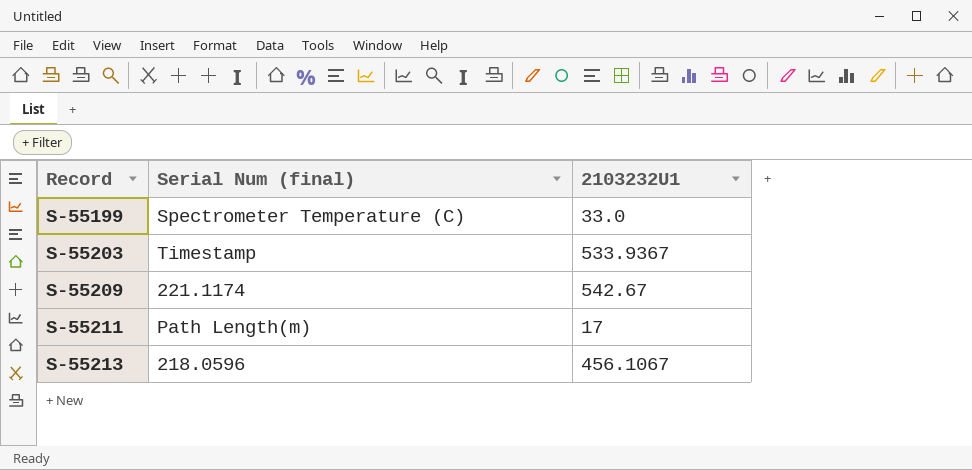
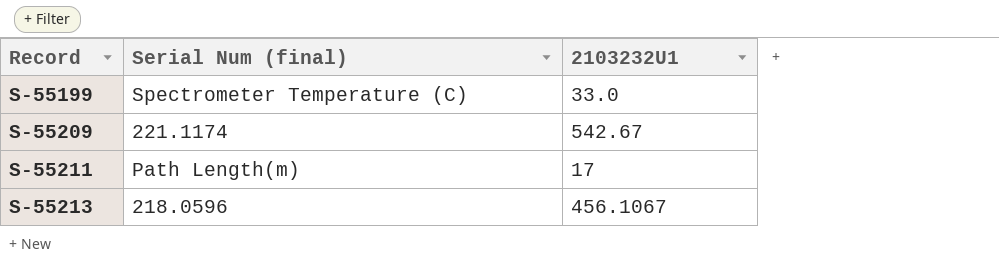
row S-55203: Timestamp | 533.9367 -> none

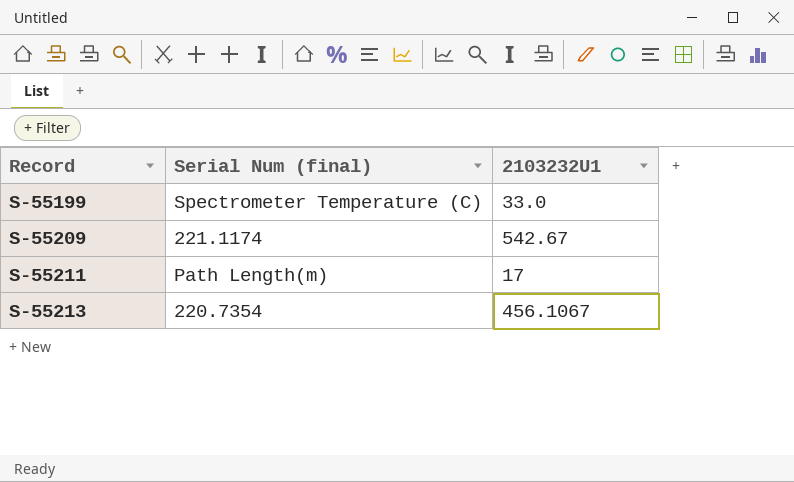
S-55213 | Serial Num (final): 218.0596 -> 220.7354

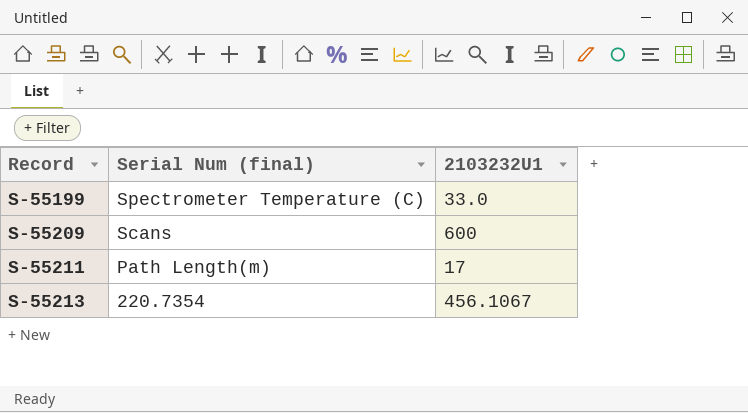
S-55209 | Serial Num (final): 221.1174 -> Scans
S-55209 | 2103232U1: 542.67 -> 600

